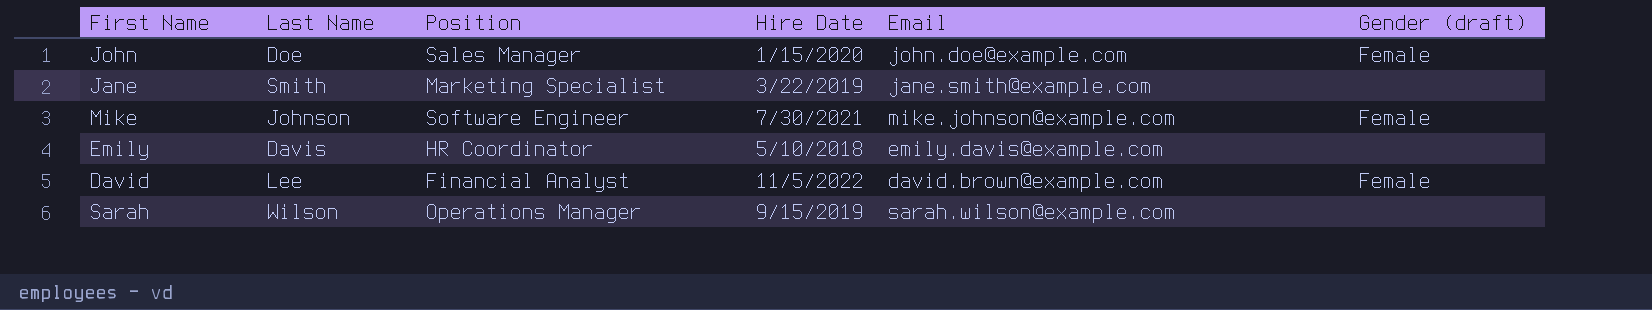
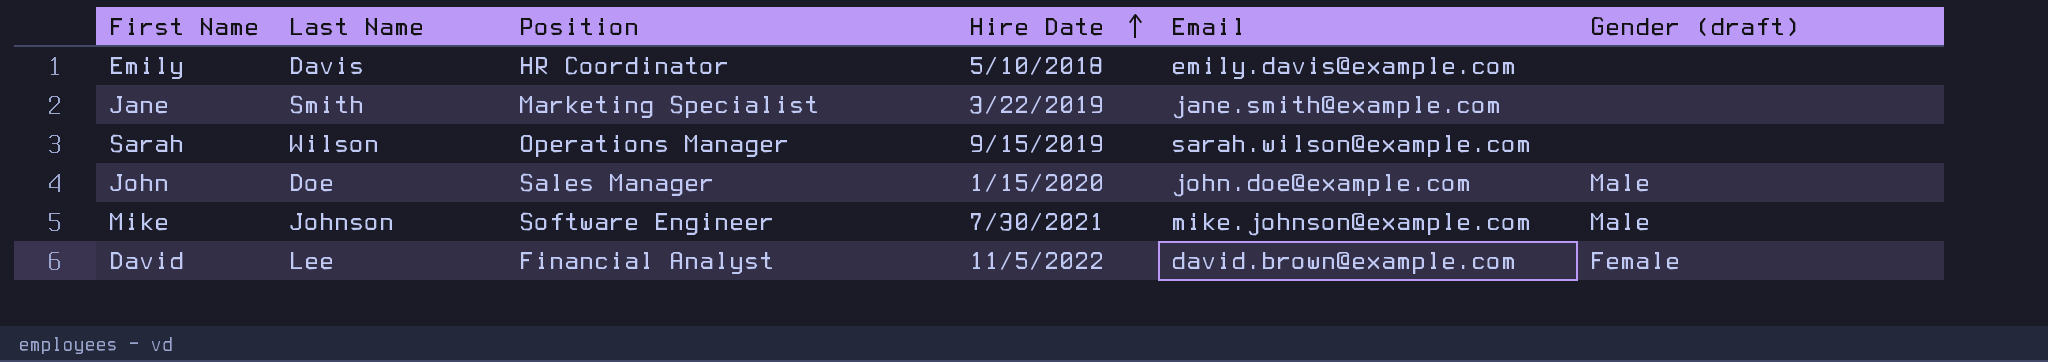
row order: none -> Hire Date ascending
John | Gender (draft): Female -> Male
Mike | Gender (draft): Female -> Male

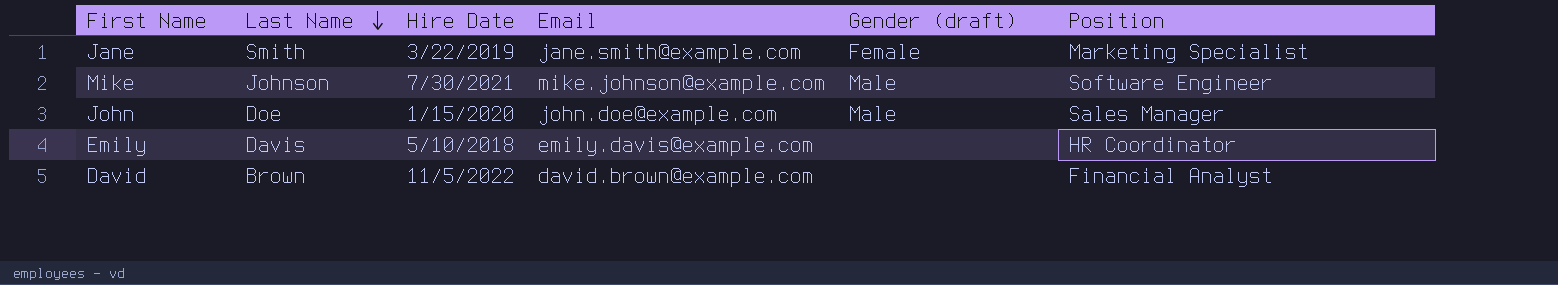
row order: Hire Date ascending -> Last Name descending
column Position | position: 3 -> 6
row Sarah: Wilson | Operations Manager | 9/15/2019 | sarah.wilson@example.com | none -> none
Jane | Gender (draft): none -> Female
David | Last Name: Lee -> Brown
David | Gender (draft): Female -> none

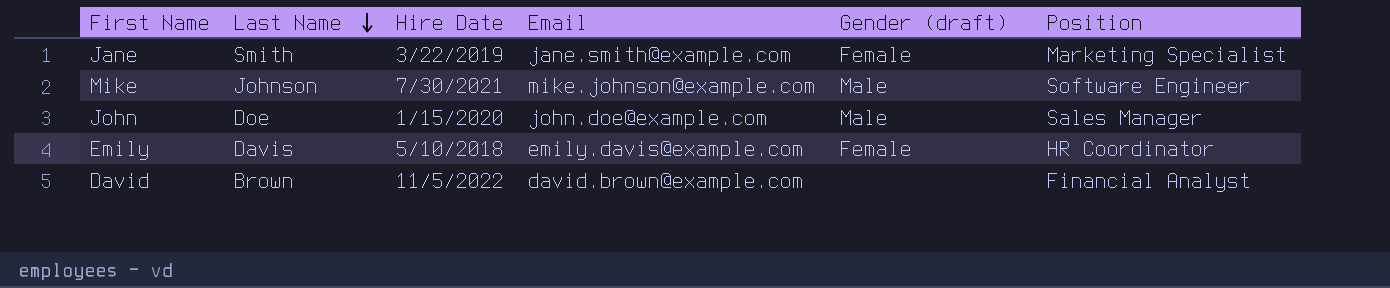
Emily | Gender (draft): none -> Female

